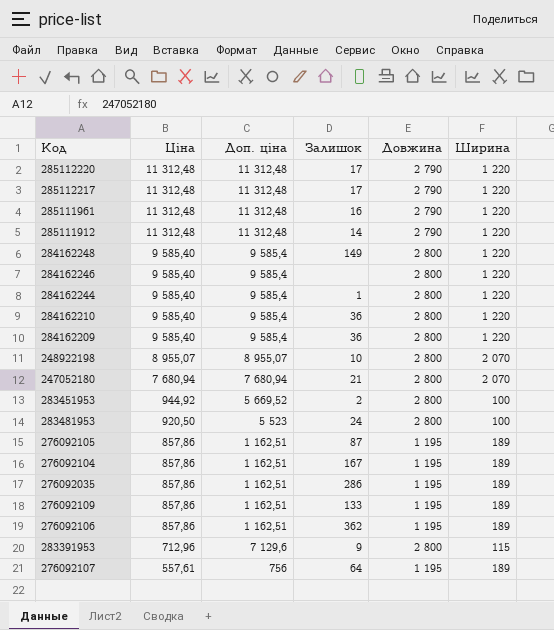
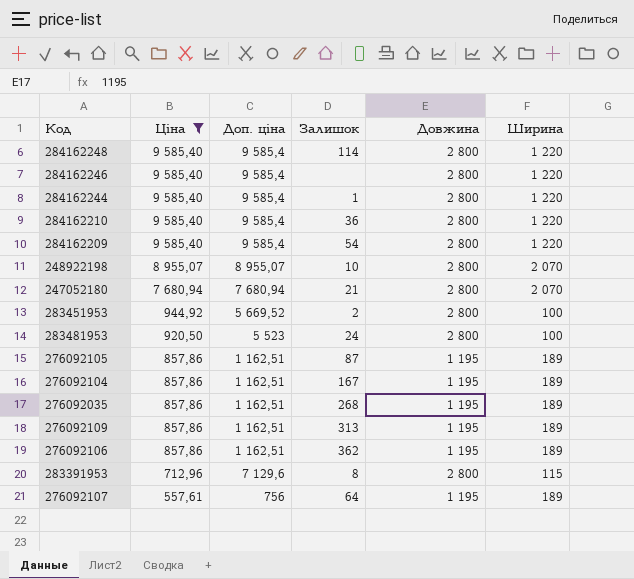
filter: none -> Ціна != 11 312,48
284162248 | Залишок: 149 -> 114
284162209 | Залишок: 36 -> 54
276092035 | Залишок: 286 -> 268
276092109 | Залишок: 133 -> 313
283391953 | Залишок: 9 -> 8

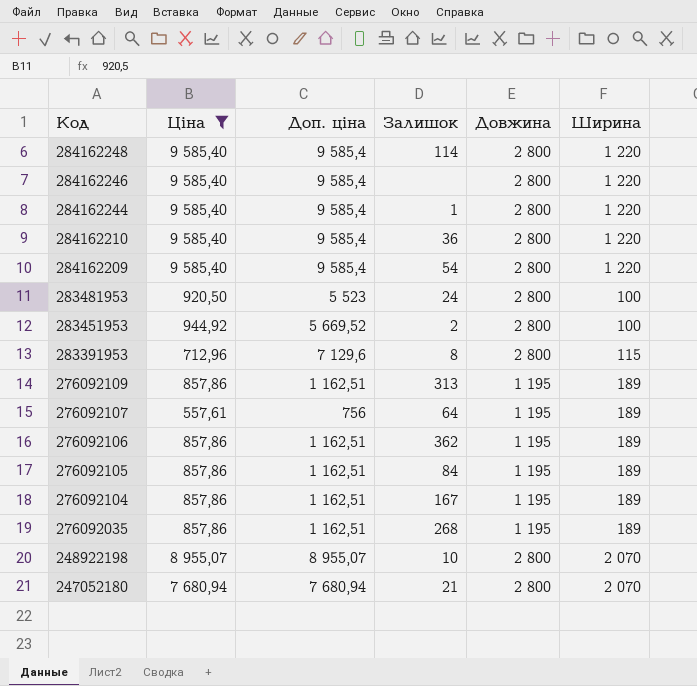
row order: Ціна descending -> Код descending
276092105 | Залишок: 87 -> 84

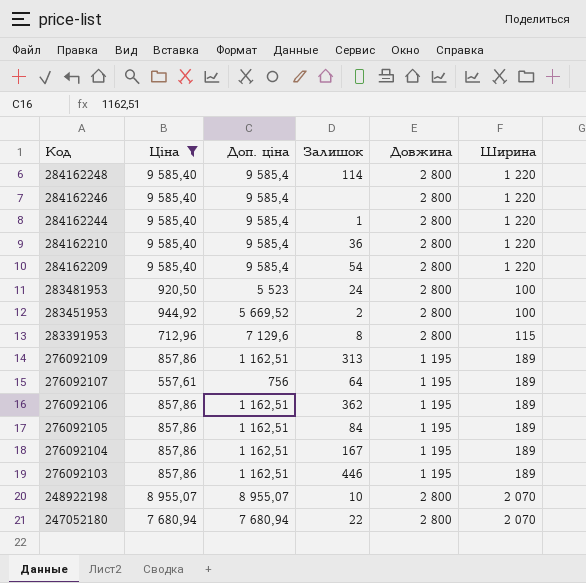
row 276092035: 857,86 | 1 162,51 | 268 | 1 195 | 189 -> none
row 276092103: none -> 857,86 | 1 162,51 | 446 | 1 195 | 189
247052180 | Залишок: 21 -> 22

